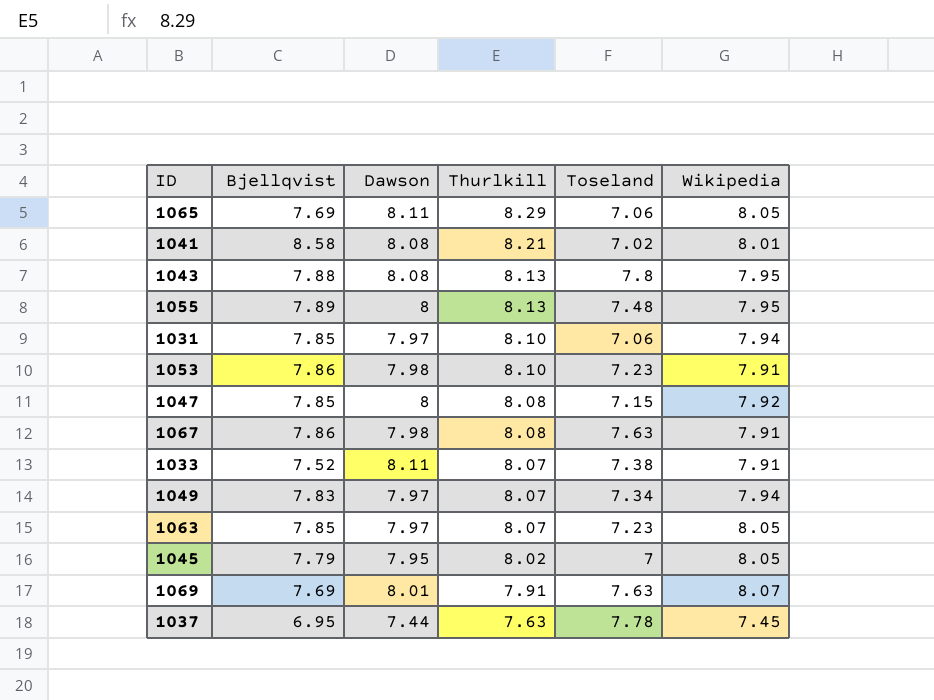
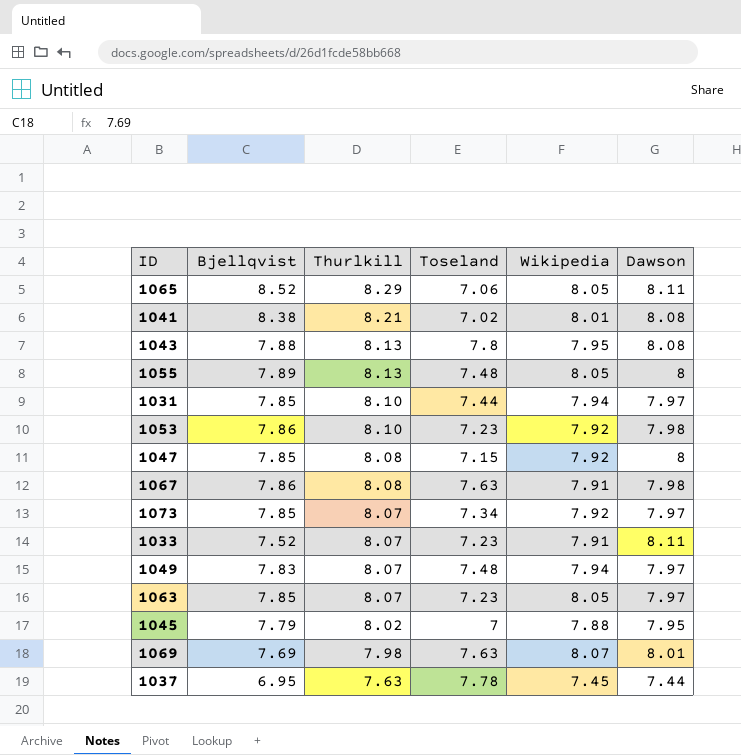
column Dawson | position: 3 -> 6
1065 | Bjellqvist: 7.69 -> 8.52
1041 | Bjellqvist: 8.58 -> 8.38
1055 | Wikipedia: 7.95 -> 8.05
1031 | Toseland: 7.06 -> 7.44
1053 | Wikipedia: 7.91 -> 7.92
row 1073: none -> 7.85 | 8.07 | 7.34 | 7.92 | 7.97
1033 | Toseland: 7.38 -> 7.23
1049 | Toseland: 7.34 -> 7.48
1045 | Wikipedia: 8.05 -> 7.88
1069 | Thurlkill: 7.91 -> 7.98

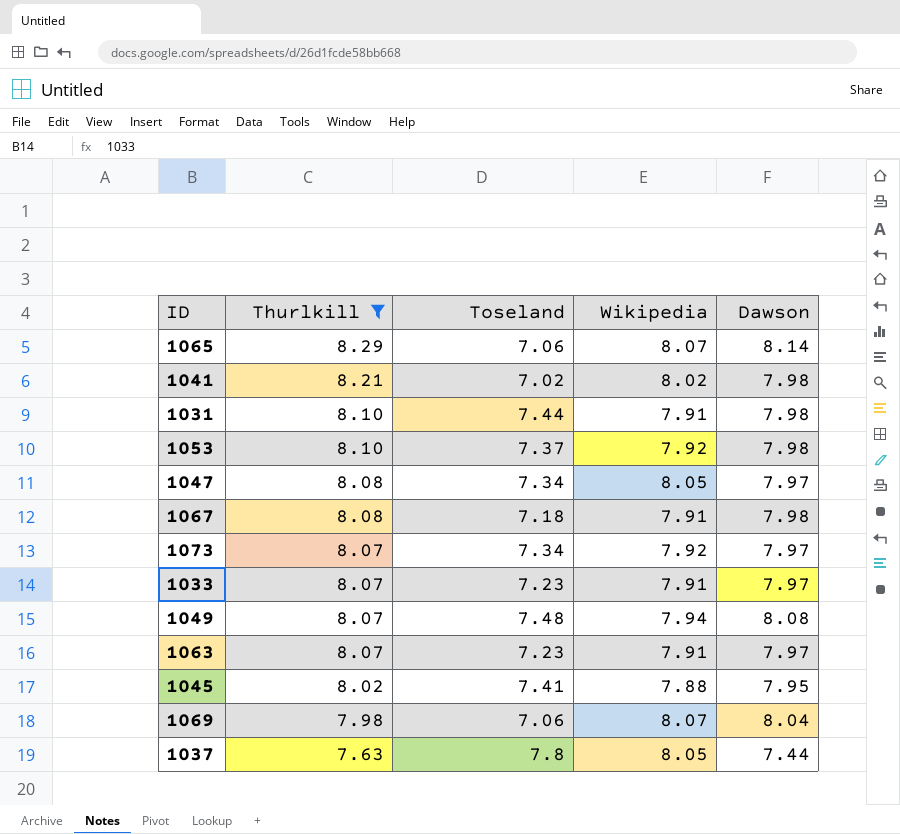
filter: none -> Thurlkill != 8.13
column Bjellqvist | position: 2 -> none
1065 | Wikipedia: 8.05 -> 8.07
1065 | Dawson: 8.11 -> 8.14
1041 | Wikipedia: 8.01 -> 8.02
1041 | Dawson: 8.08 -> 7.98
1031 | Wikipedia: 7.94 -> 7.91
1031 | Dawson: 7.97 -> 7.98
1053 | Toseland: 7.23 -> 7.37
1047 | Toseland: 7.15 -> 7.34
1047 | Wikipedia: 7.92 -> 8.05
1047 | Dawson: 8 -> 7.97
1067 | Toseland: 7.63 -> 7.18
1033 | Dawson: 8.11 -> 7.97
1049 | Dawson: 7.97 -> 8.08
1063 | Wikipedia: 8.05 -> 7.91
1045 | Toseland: 7 -> 7.41
1069 | Toseland: 7.63 -> 7.06
1069 | Dawson: 8.01 -> 8.04
1037 | Toseland: 7.78 -> 7.8
1037 | Wikipedia: 7.45 -> 8.05

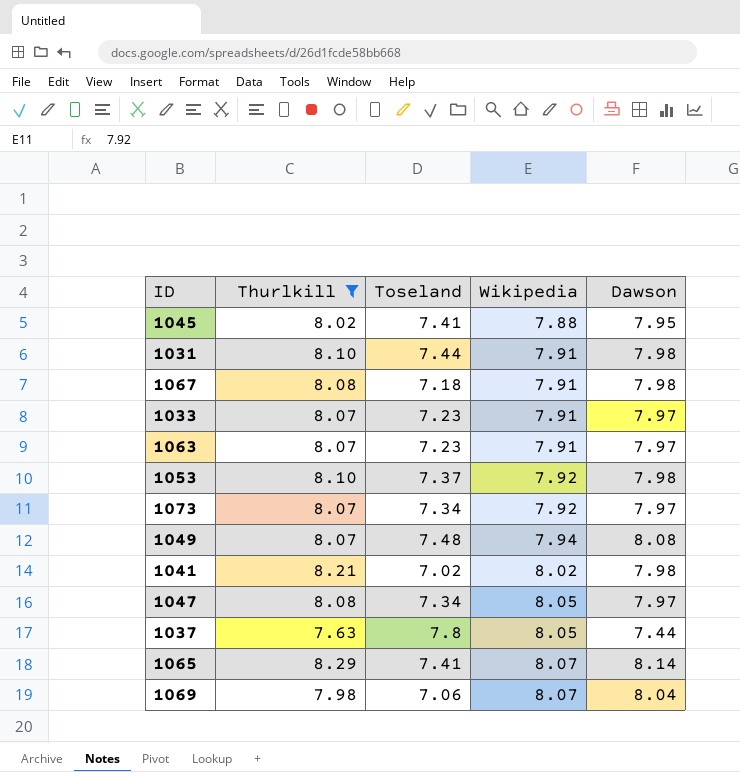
row order: Thurlkill descending -> Wikipedia ascending
1065 | Toseland: 7.06 -> 7.41

